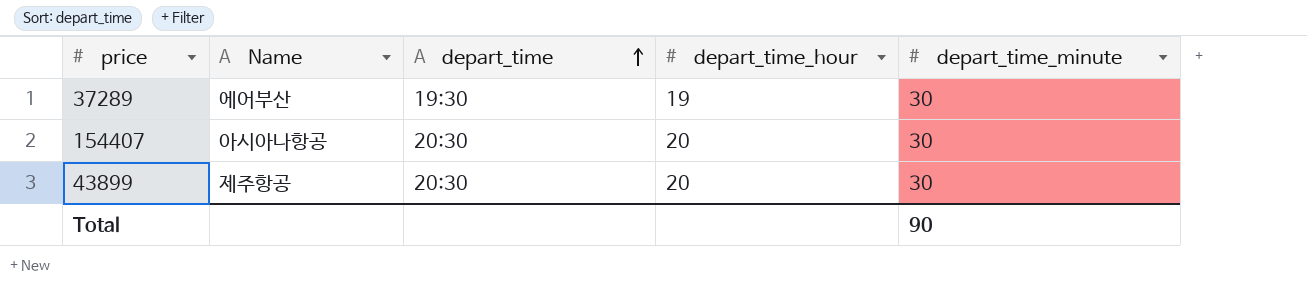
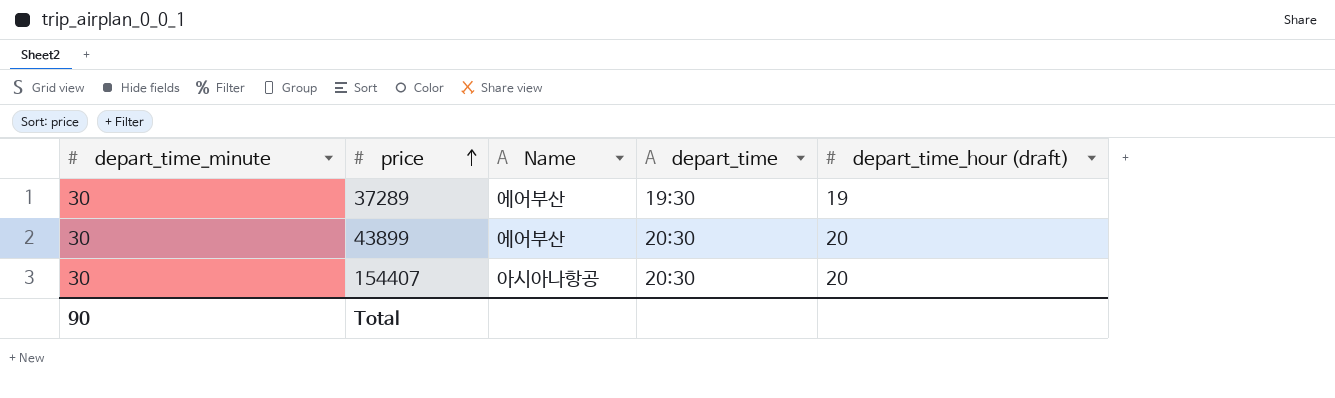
row order: depart_time ascending -> price ascending
column depart_time_minute | position: 5 -> 1
column name: depart_time_hour -> depart_time_hour (draft)
43899 | Name: 제주항공 -> 에어부산

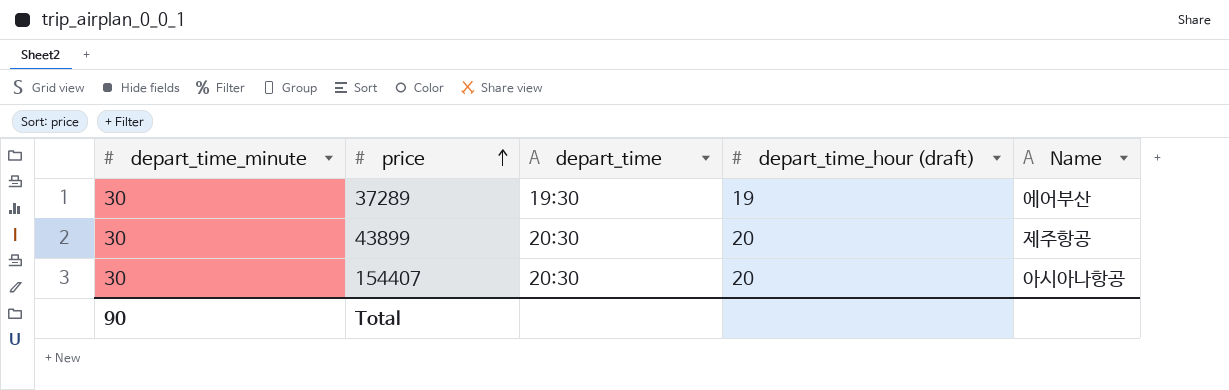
column Name | position: 3 -> 5
43899 | Name: 에어부산 -> 제주항공

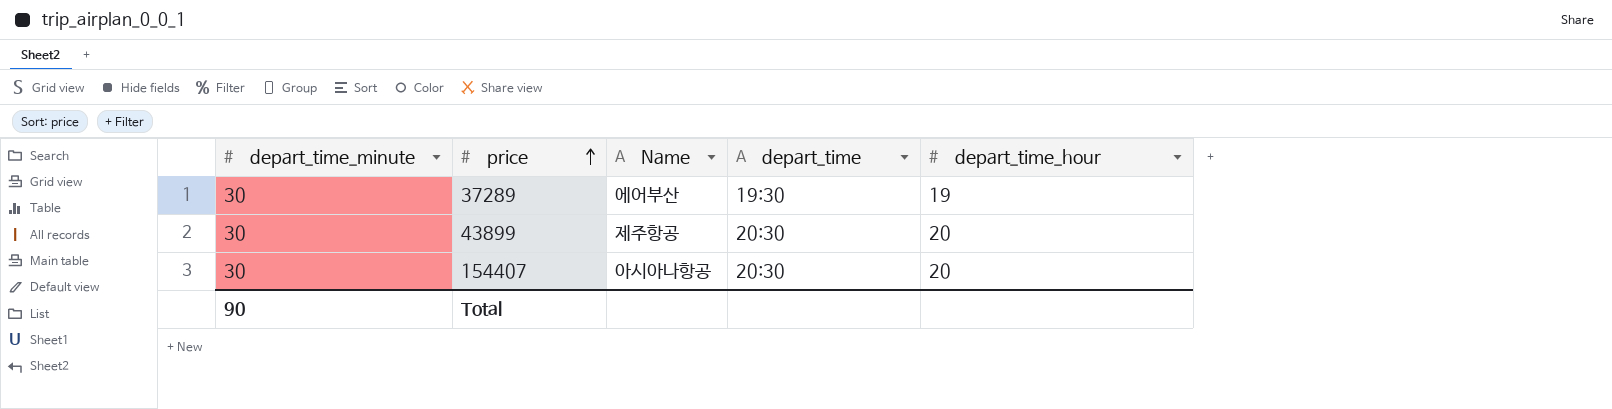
column Name | position: 5 -> 3
column name: depart_time_hour (draft) -> depart_time_hour

